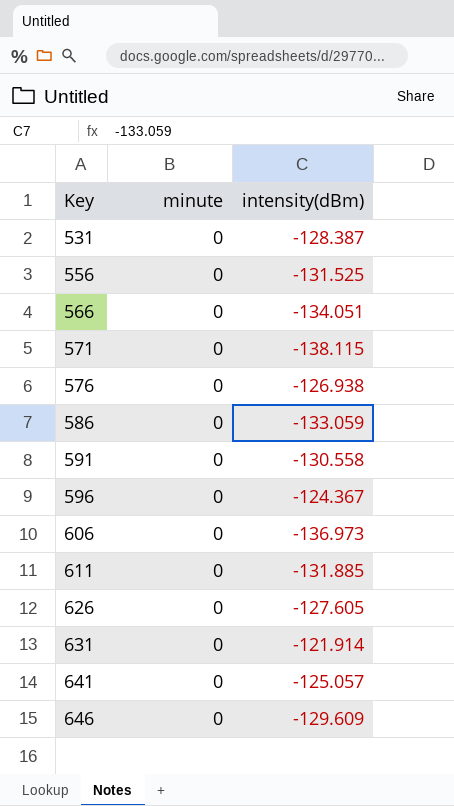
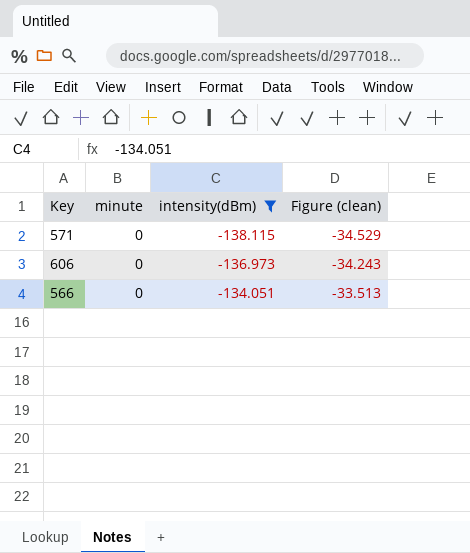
filter: none -> intensity(dBm) <= -134.051
row order: Key ascending -> intensity(dBm) ascending
column Figure (clean) | formula: none -> [intensity(dBm)] * 0.25

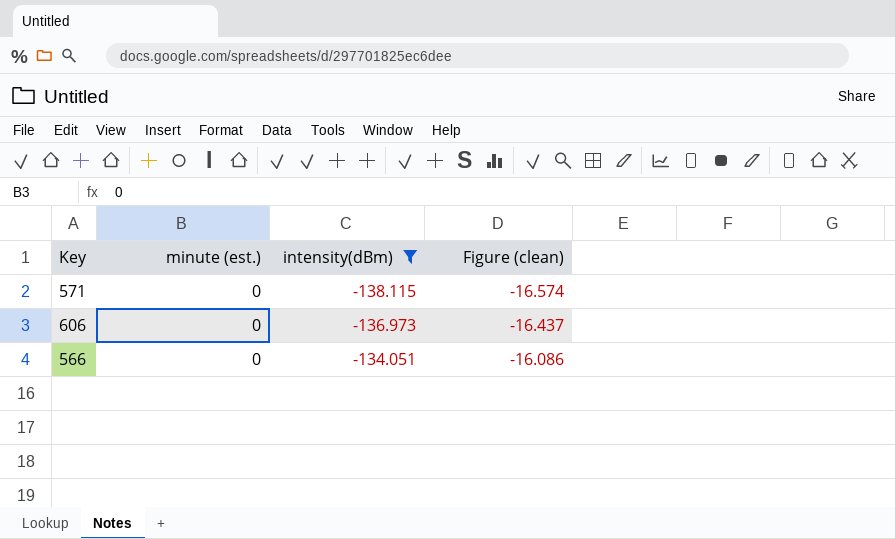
column name: minute -> minute (est.)
column Figure (clean) | formula: [intensity(dBm)] * 0.25 -> [intensity(dBm)] * 0.12

